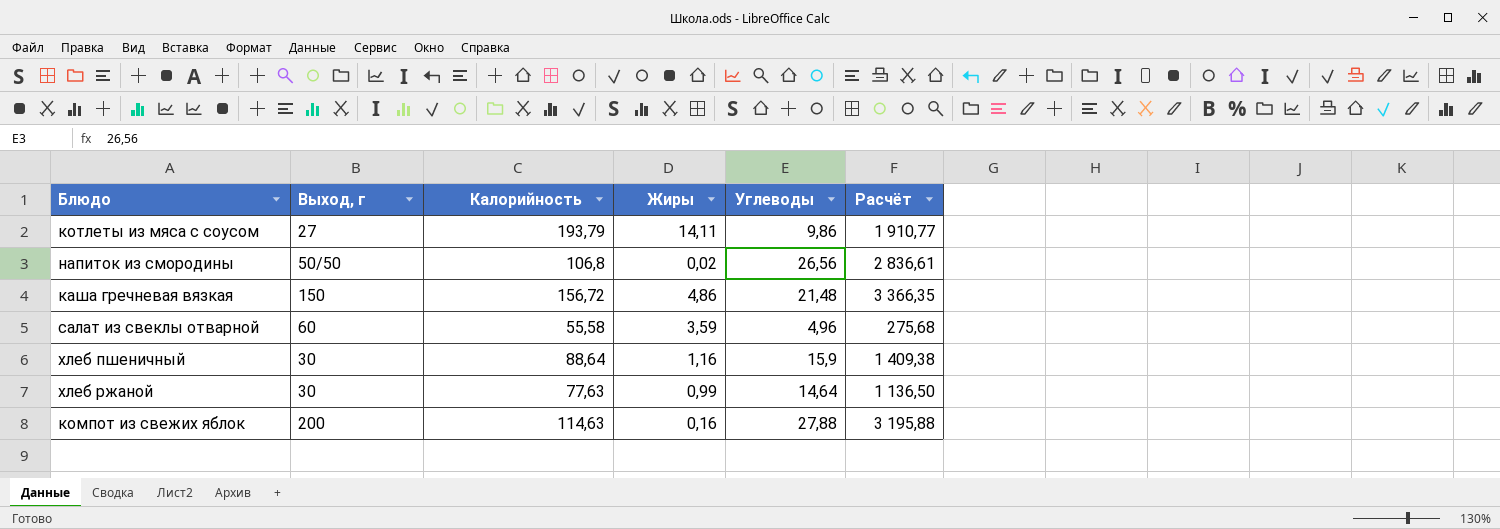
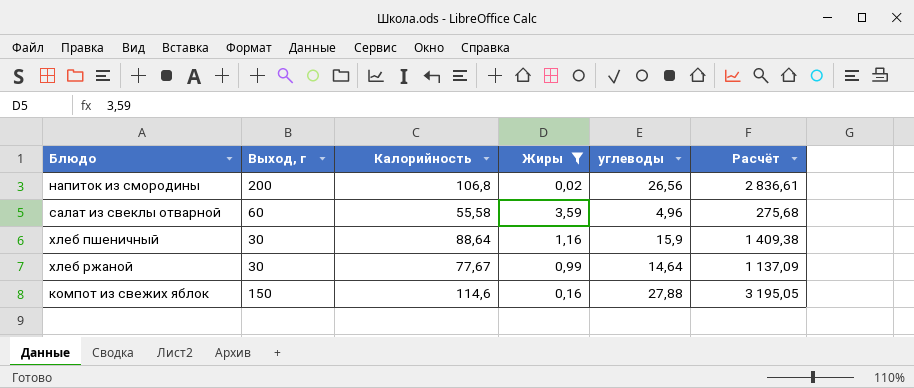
filter: none -> Жиры <= 3,59
column name: Углеводы -> углеводы
напиток из смородины | Выход, г: 50/50 -> 200
хлеб ржаной | Калорийность: 77,63 -> 77,67
хлеб ржаной | Расчёт: 1 136,50 -> 1 137,09
компот из свежих яблок | Выход, г: 200 -> 150
компот из свежих яблок | Калорийность: 114,63 -> 114,6
компот из свежих яблок | Расчёт: 3 195,88 -> 3 195,05

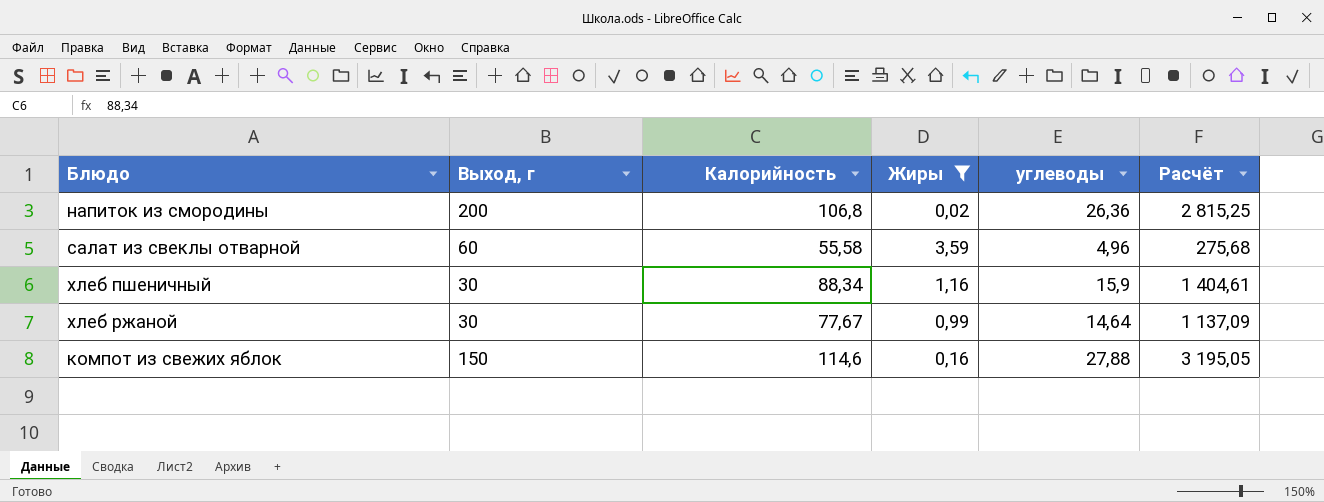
напиток из смородины | углеводы: 26,56 -> 26,36
напиток из смородины | Расчёт: 2 836,61 -> 2 815,25
хлеб пшеничный | Калорийность: 88,64 -> 88,34
хлеб пшеничный | Расчёт: 1 409,38 -> 1 404,61

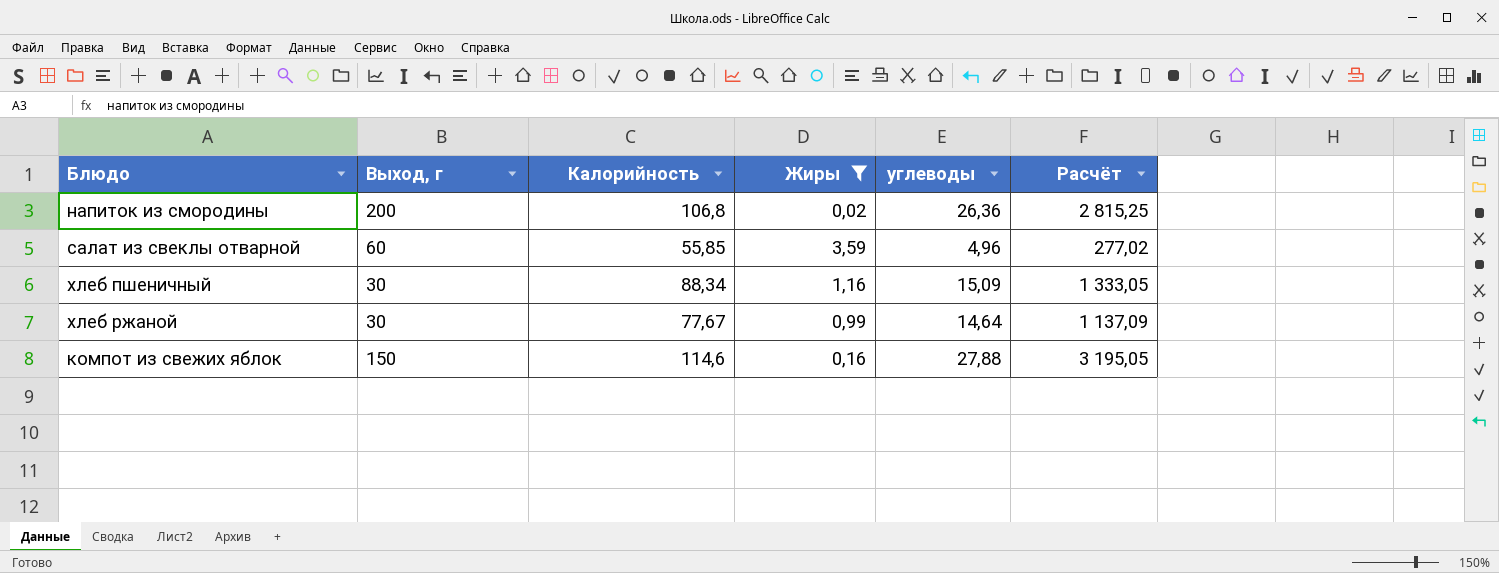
салат из свеклы отварной | Калорийность: 55,58 -> 55,85
салат из свеклы отварной | Расчёт: 275,68 -> 277,02
хлеб пшеничный | углеводы: 15,9 -> 15,09
хлеб пшеничный | Расчёт: 1 404,61 -> 1 333,05

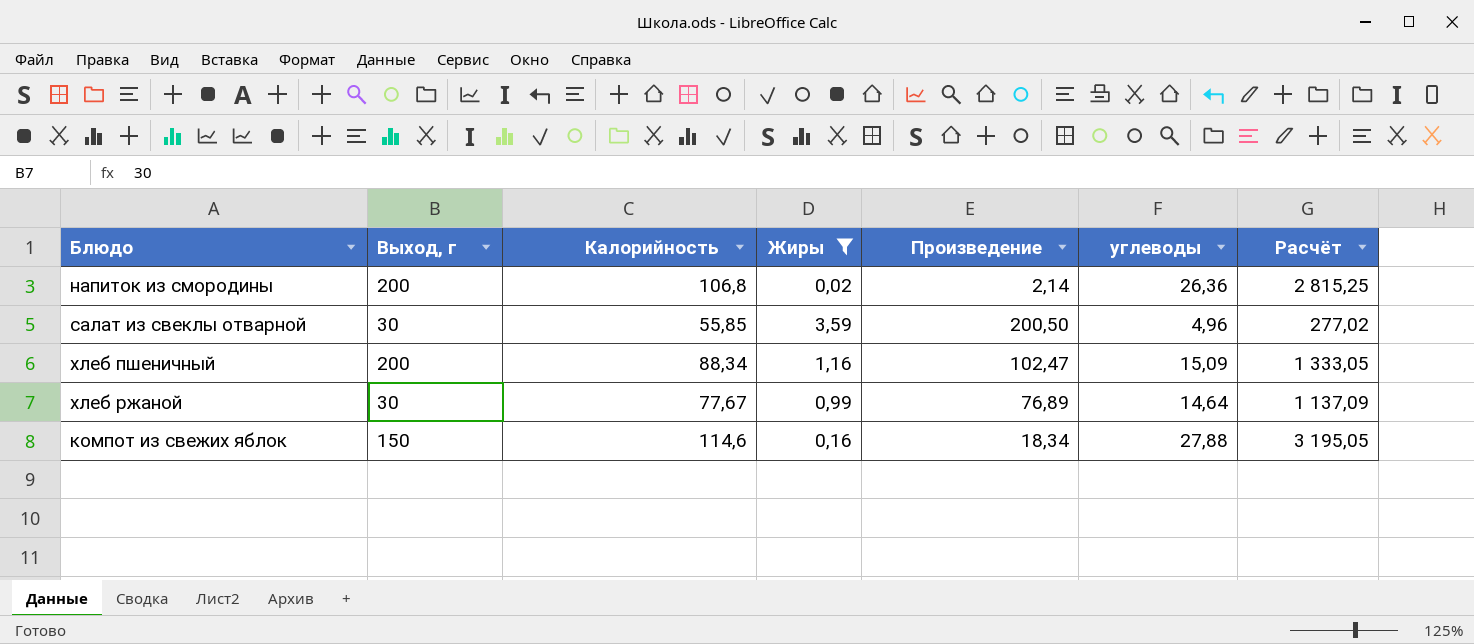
column Произведение | formula: none -> [Калорийность] * [Жиры]
салат из свеклы отварной | Выход, г: 60 -> 30
хлеб пшеничный | Выход, г: 30 -> 200

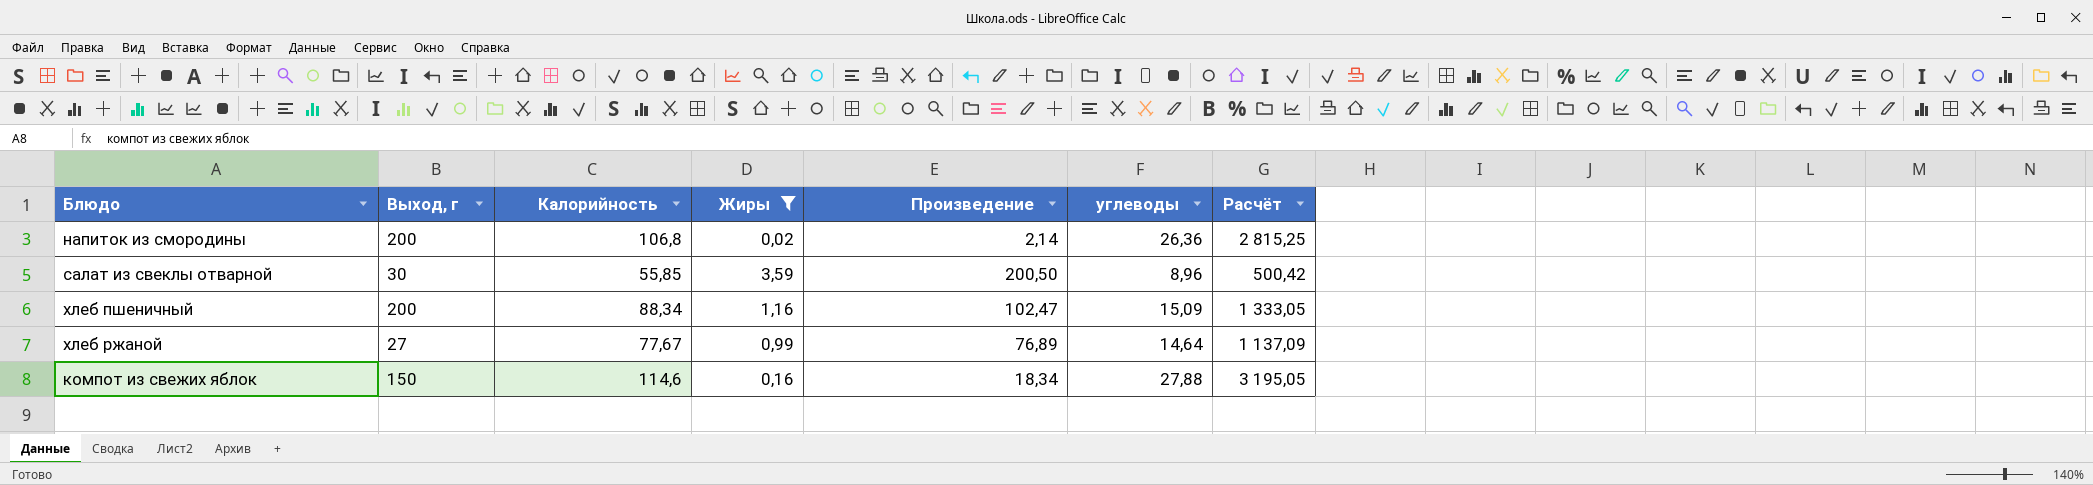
салат из свеклы отварной | углеводы: 4,96 -> 8,96
салат из свеклы отварной | Расчёт: 277,02 -> 500,42
хлеб ржаной | Выход, г: 30 -> 27

